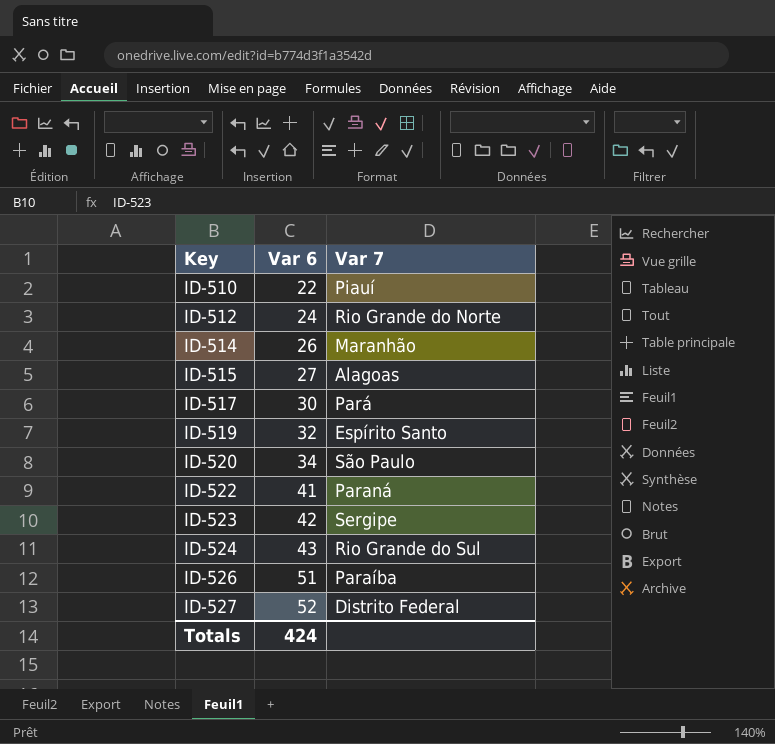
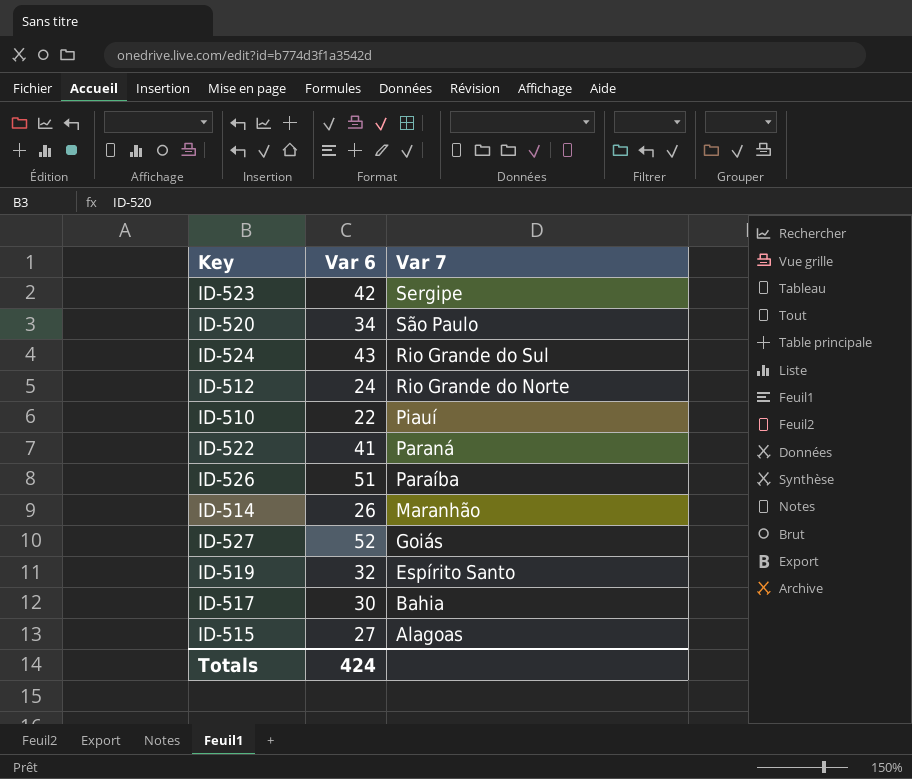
row order: Key ascending -> Var 7 descending
ID-527 | Var 7: Distrito Federal -> Goiás
ID-517 | Var 7: Pará -> Bahia

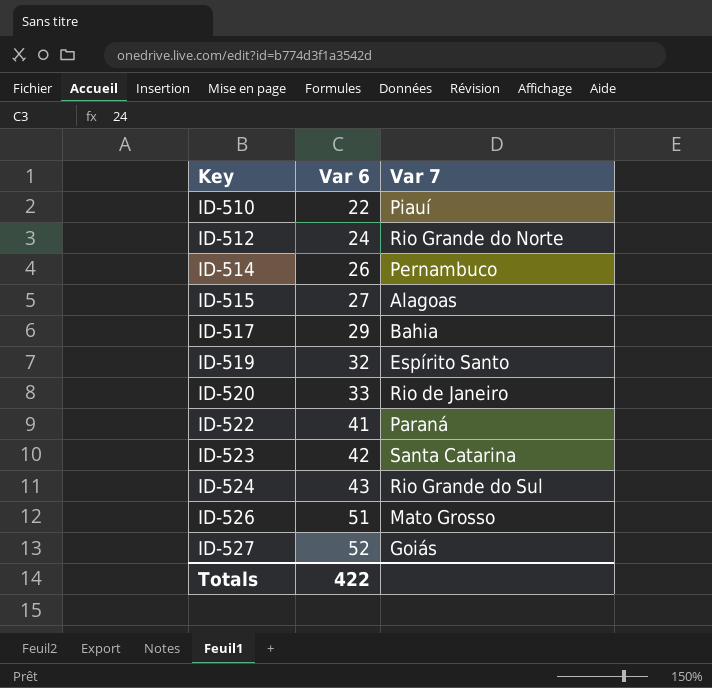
row order: Var 7 descending -> Key ascending
ID-514 | Var 7: Maranhão -> Pernambuco
ID-517 | Var 6: 30 -> 29
ID-520 | Var 6: 34 -> 33
ID-520 | Var 7: São Paulo -> Rio de Janeiro
ID-523 | Var 7: Sergipe -> Santa Catarina
ID-526 | Var 7: Paraíba -> Mato Grosso
Totals | Var 6: 424 -> 422

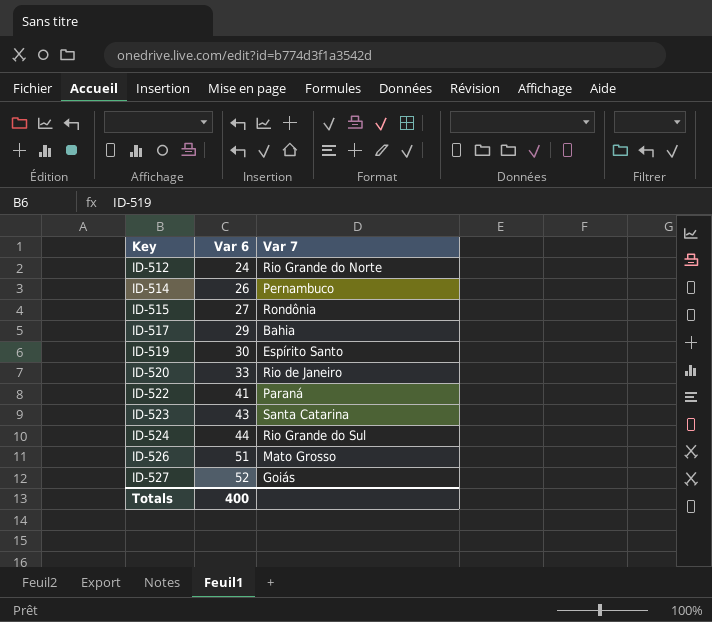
row ID-510: 22 | Piauí -> none
ID-515 | Var 7: Alagoas -> Rondônia
ID-519 | Var 6: 32 -> 30
ID-523 | Var 6: 42 -> 43
ID-524 | Var 6: 43 -> 44
Totals | Var 6: 422 -> 400

